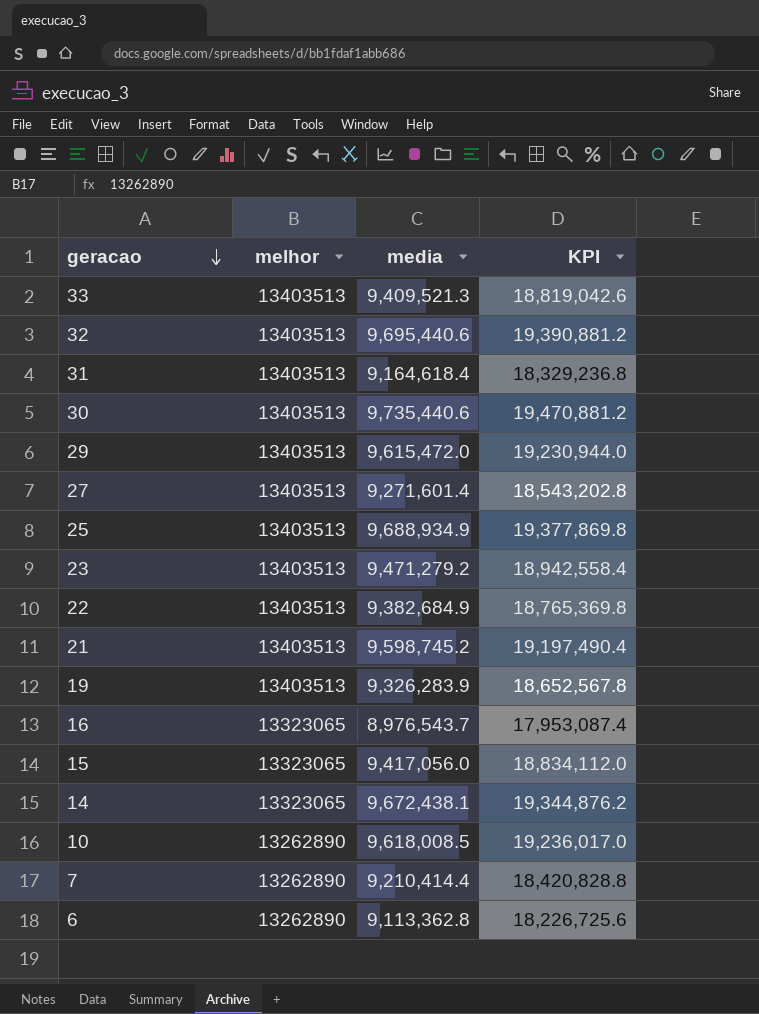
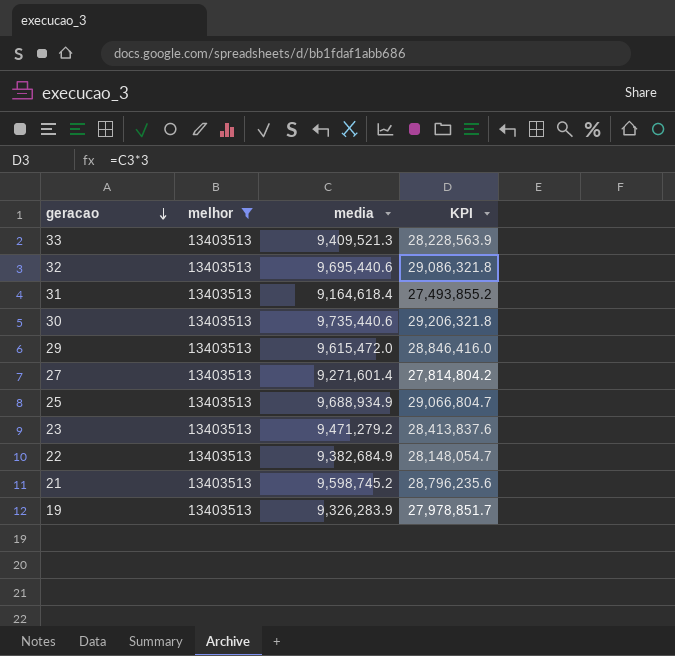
filter: none -> melhor = 13403513
column KPI | formula: [media] * 2 -> [media] * 3

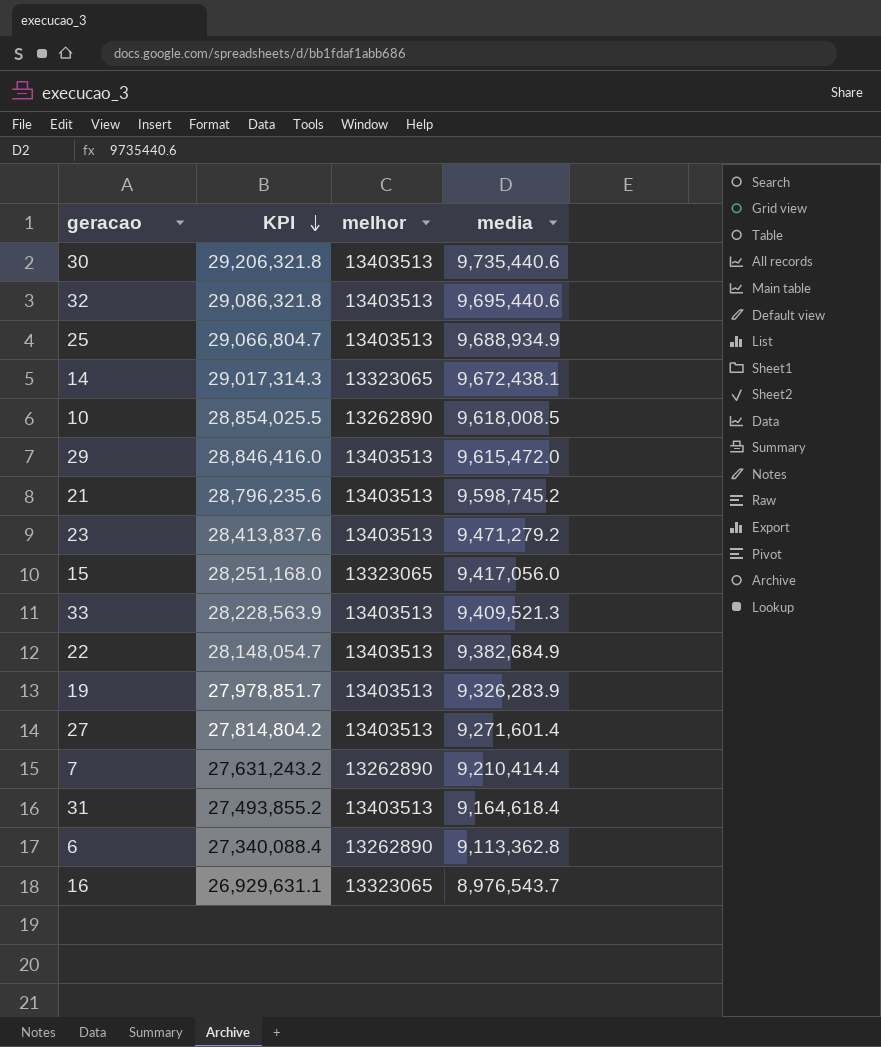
filter: melhor = 13403513 -> none
row order: geracao descending -> KPI descending
column KPI | position: 4 -> 2

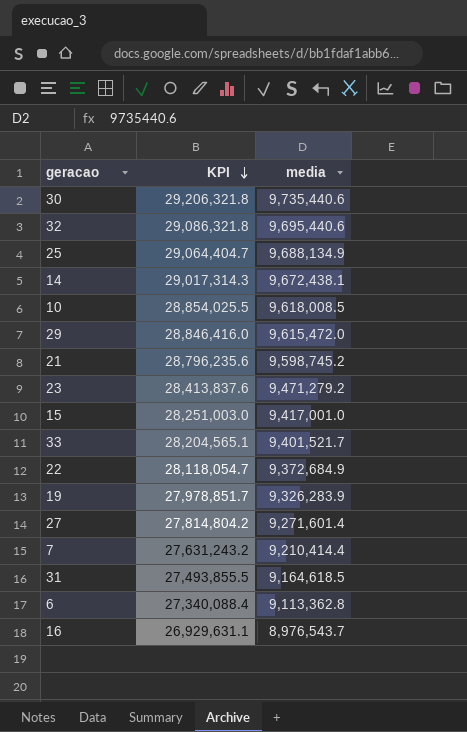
column melhor | position: 3 -> none
25 | KPI: 29,066,804.7 -> 29,064,404.7
25 | media: 9,688,934.9 -> 9,688,134.9
15 | KPI: 28,251,168.0 -> 28,251,003.0
15 | media: 9,417,056.0 -> 9,417,001.0
33 | KPI: 28,228,563.9 -> 28,204,565.1
33 | media: 9,409,521.3 -> 9,401,521.7
22 | KPI: 28,148,054.7 -> 28,118,054.7
22 | media: 9,382,684.9 -> 9,372,684.9
31 | KPI: 27,493,855.2 -> 27,493,855.5
31 | media: 9,164,618.4 -> 9,164,618.5

